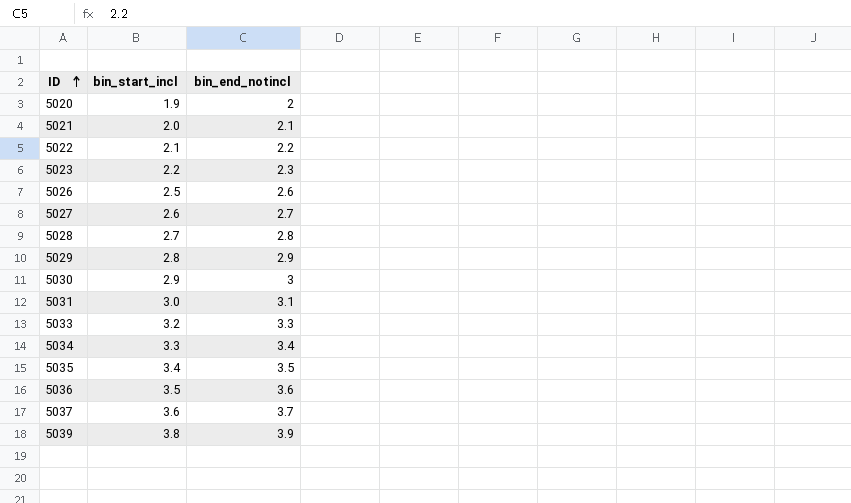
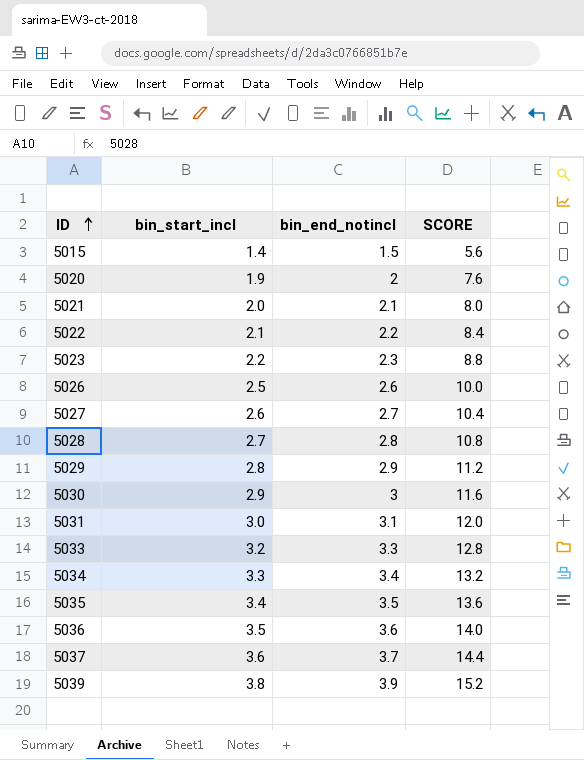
column SCORE | formula: none -> [bin_start_incl] * 4
row 5015: none -> 1.4 | 1.5 | 5.6

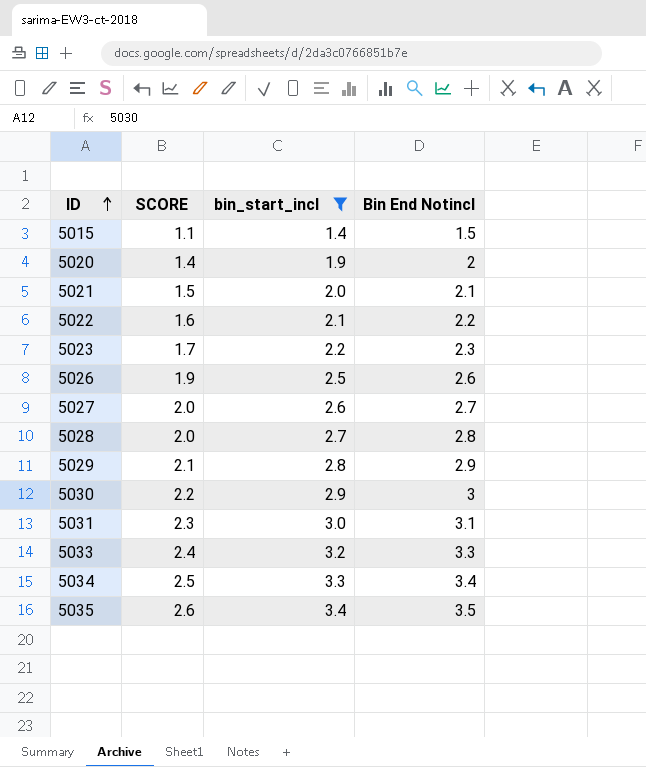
filter: none -> bin_start_incl <= 3.4
column SCORE | formula: [bin_start_incl] * 4 -> [bin_start_incl] * 0.75
column SCORE | position: 4 -> 2
column name: bin_end_notincl -> Bin End Notincl

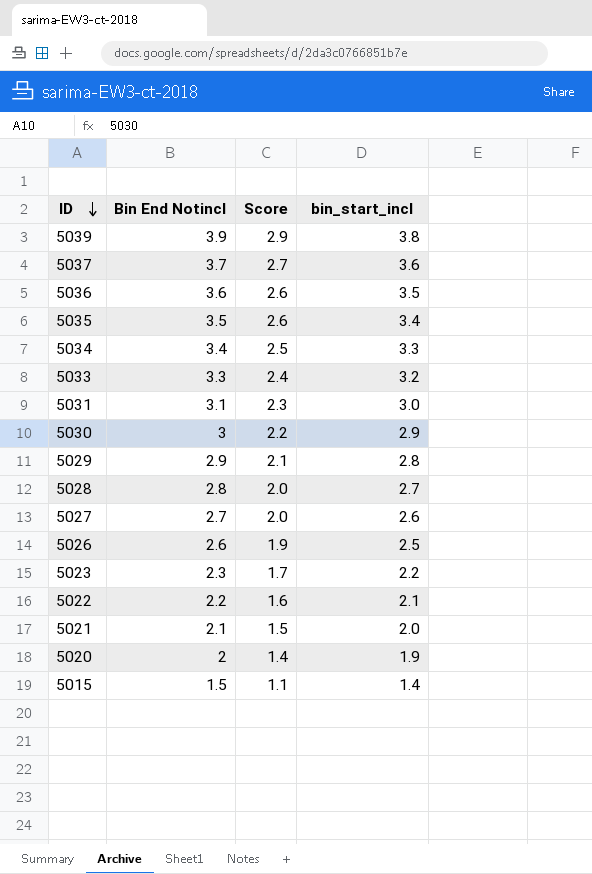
filter: bin_start_incl <= 3.4 -> none
row order: ID ascending -> ID descending
column Bin End Notincl | position: 4 -> 2
column name: SCORE -> Score

